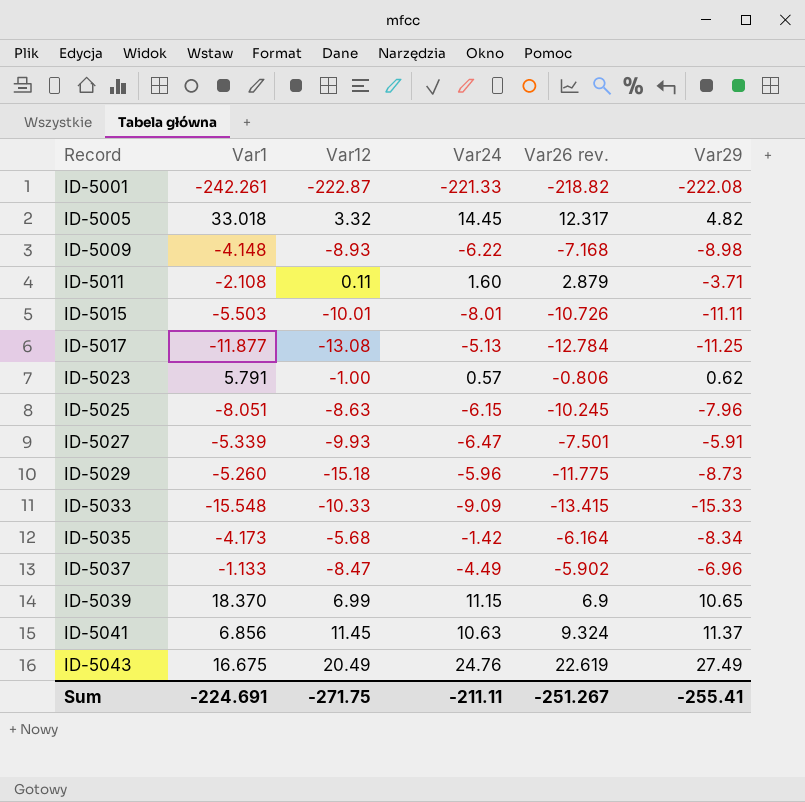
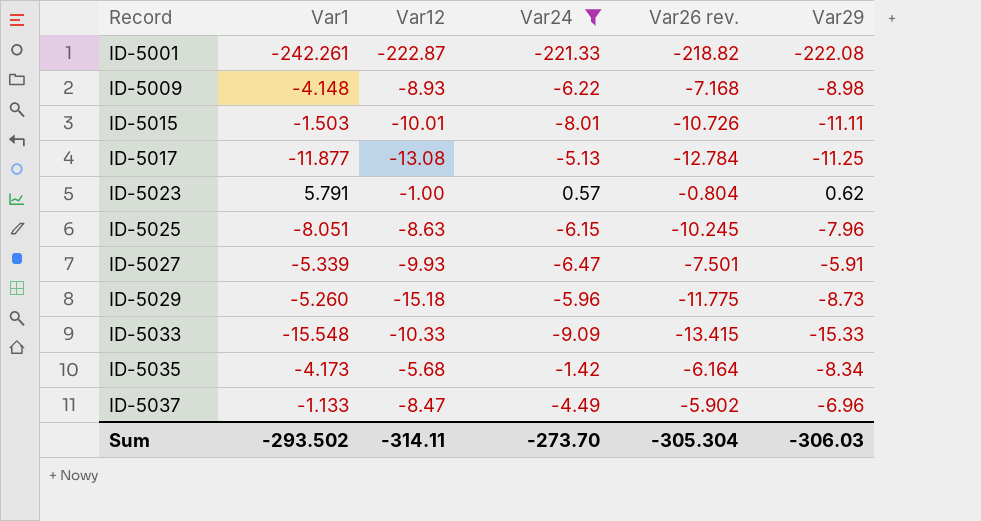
filter: none -> Var24 <= 0.57
ID-5015 | Var1: -5.503 -> -1.503
ID-5023 | Var26 rev.: -0.806 -> -0.804
Sum | Var1: -224.691 -> -293.502
Sum | Var12: -271.75 -> -314.11
Sum | Var24: -211.11 -> -273.70
Sum | Var26 rev.: -251.267 -> -305.304
Sum | Var29: -255.41 -> -306.03

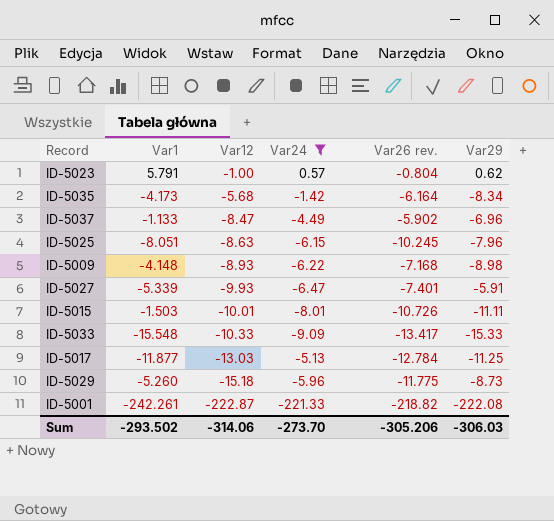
row order: Record ascending -> Var12 descending
ID-5027 | Var26 rev.: -7.501 -> -7.401
ID-5033 | Var26 rev.: -13.415 -> -13.417
ID-5017 | Var12: -13.08 -> -13.03
Sum | Var12: -314.11 -> -314.06
Sum | Var26 rev.: -305.304 -> -305.206

